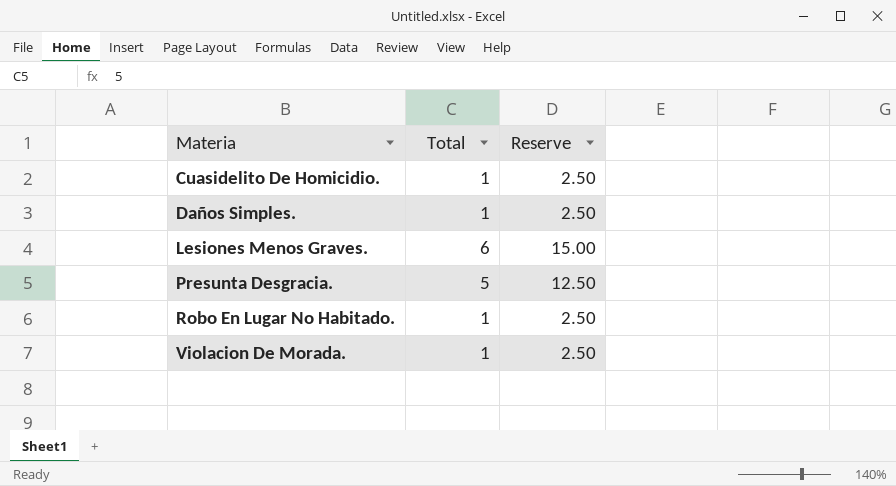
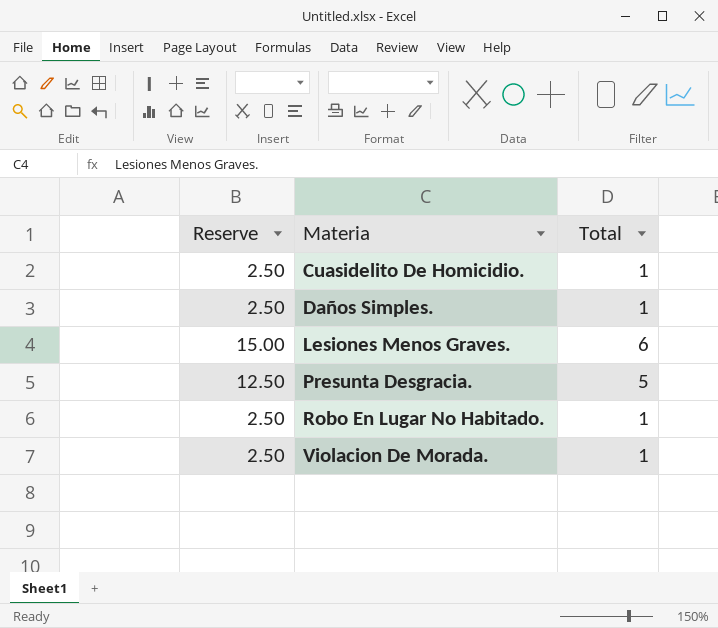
column Reserve | position: 3 -> 1

